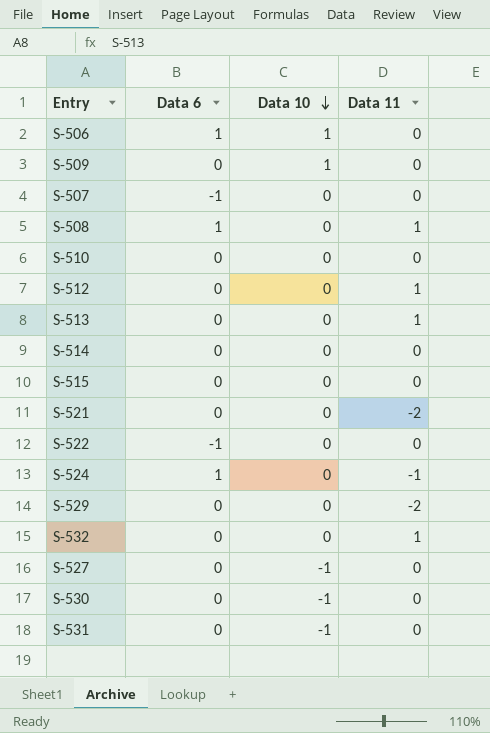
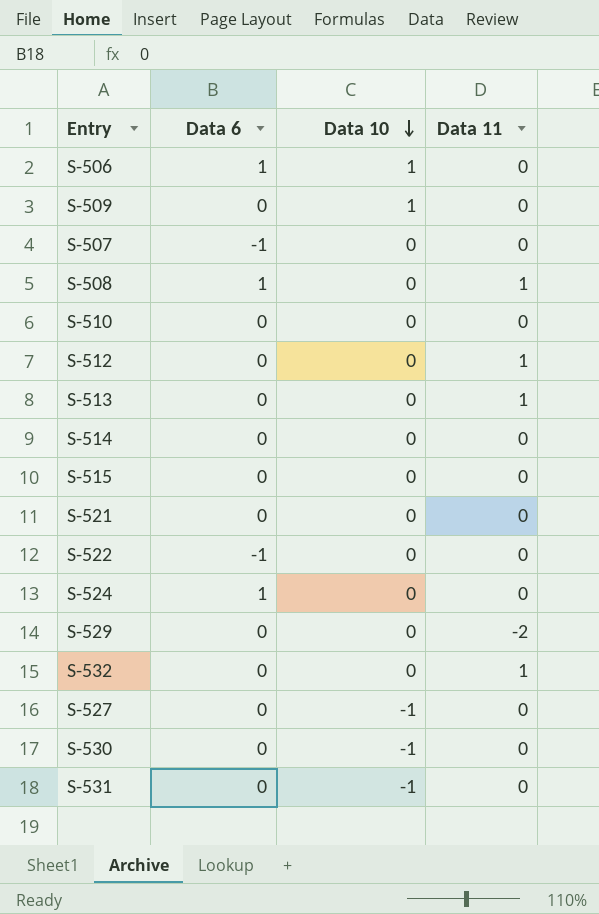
S-521 | Data 11: -2 -> 0
S-524 | Data 11: -1 -> 0

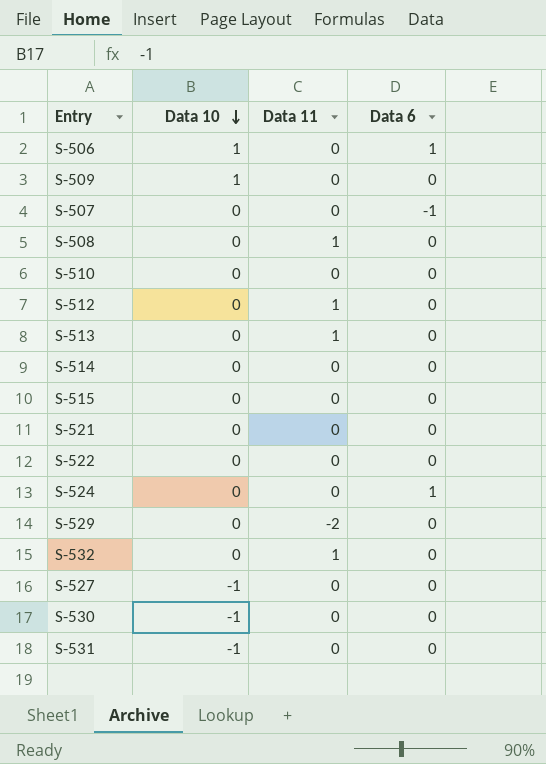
column Data 6 | position: 2 -> 4
S-508 | Data 6: 1 -> 0
S-522 | Data 6: -1 -> 0

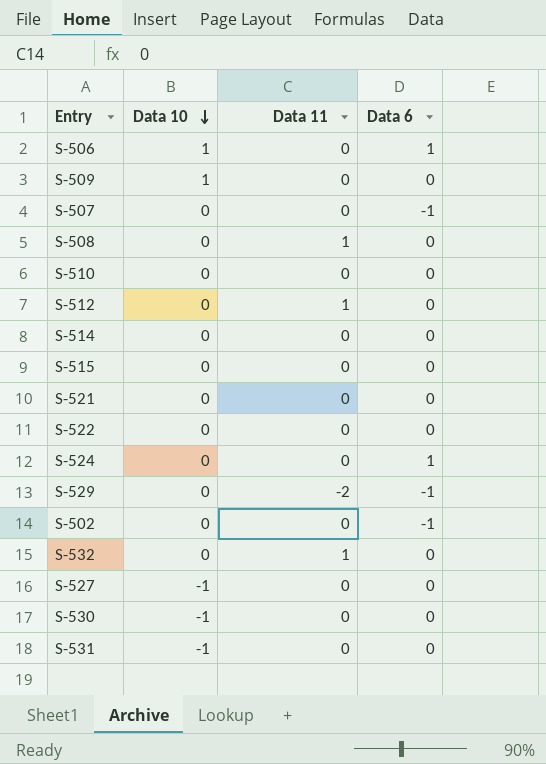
row S-513: 0 | 1 | 0 -> none
S-529 | Data 6: 0 -> -1
row S-502: none -> 0 | 0 | -1

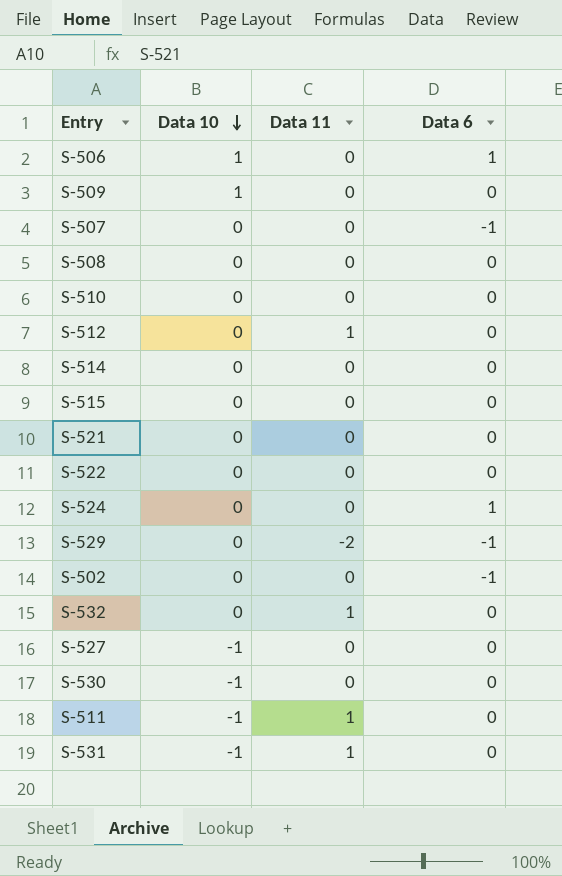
S-508 | Data 11: 1 -> 0
row S-511: none -> -1 | 1 | 0
S-531 | Data 11: 0 -> 1

